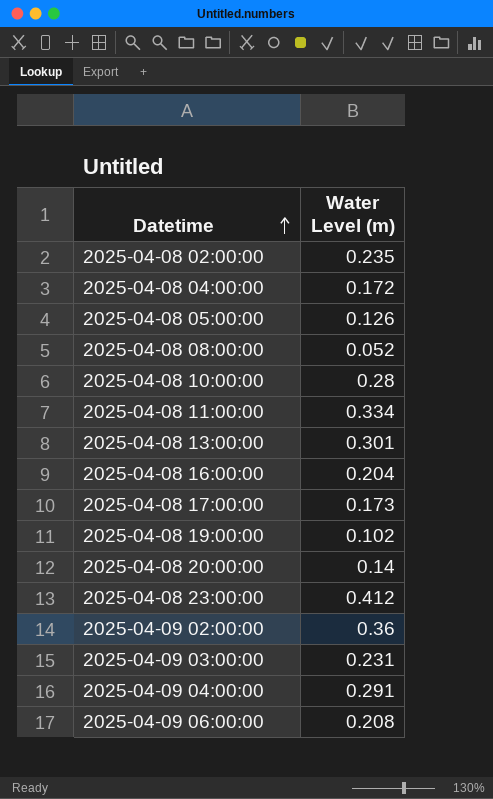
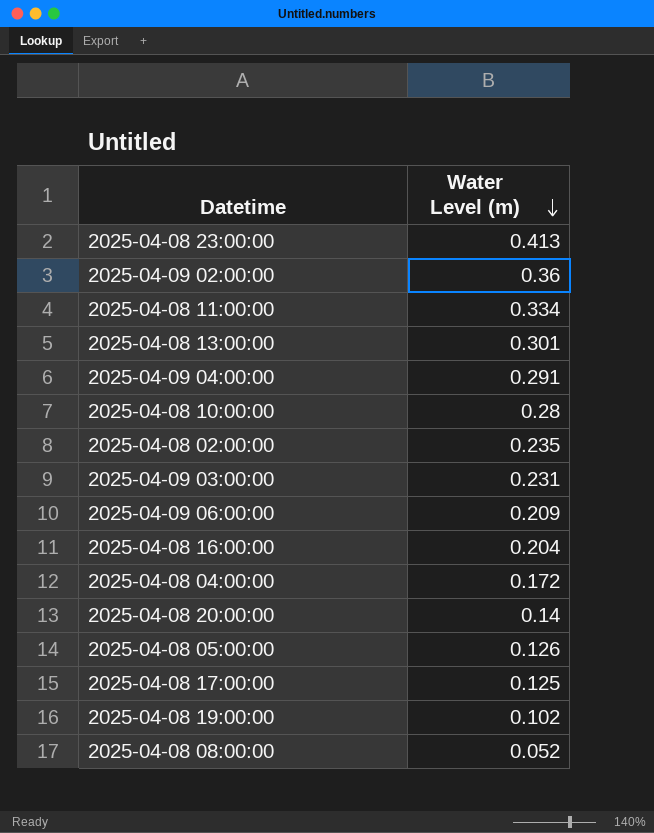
row order: Datetime ascending -> Water Level (m) descending
2025-04-08 23:00:00 | Water Level (m): 0.412 -> 0.413
2025-04-09 06:00:00 | Water Level (m): 0.208 -> 0.209
2025-04-08 17:00:00 | Water Level (m): 0.173 -> 0.125

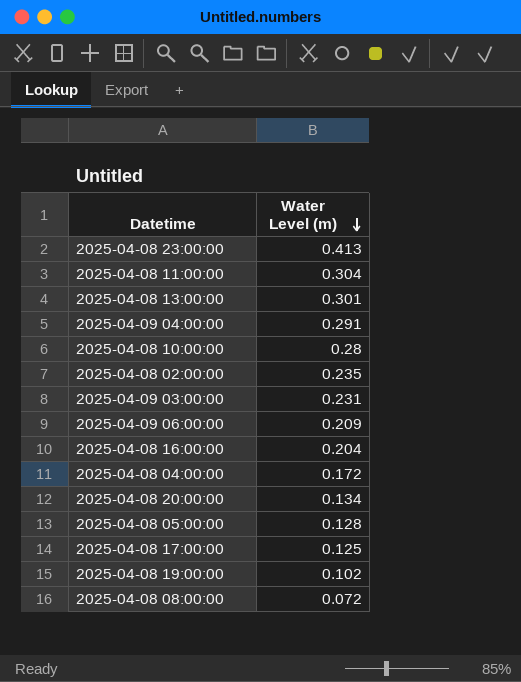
row 2025-04-09 02:00:00: 0.36 -> none
2025-04-08 11:00:00 | Water Level (m): 0.334 -> 0.304
2025-04-08 20:00:00 | Water Level (m): 0.14 -> 0.134
2025-04-08 05:00:00 | Water Level (m): 0.126 -> 0.128
2025-04-08 08:00:00 | Water Level (m): 0.052 -> 0.072

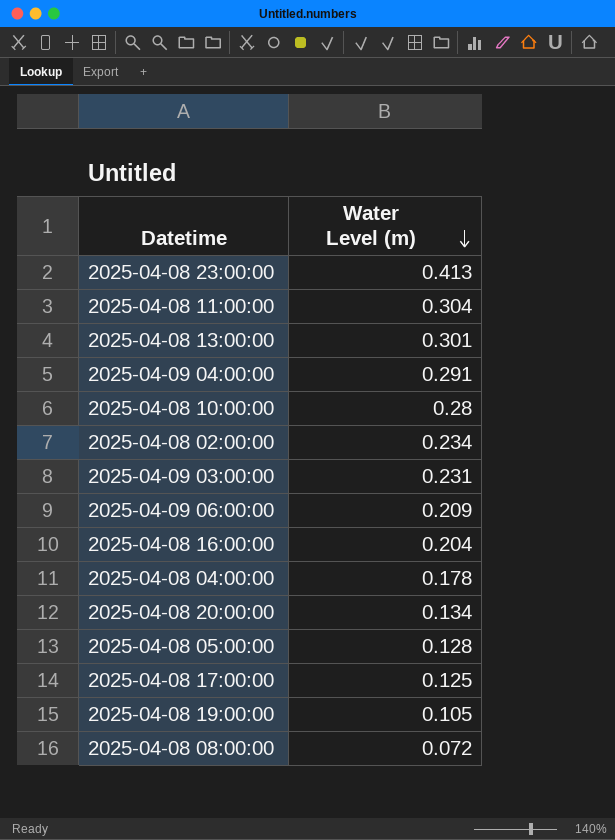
2025-04-08 02:00:00 | Water Level (m): 0.235 -> 0.234
2025-04-08 04:00:00 | Water Level (m): 0.172 -> 0.178
2025-04-08 19:00:00 | Water Level (m): 0.102 -> 0.105

